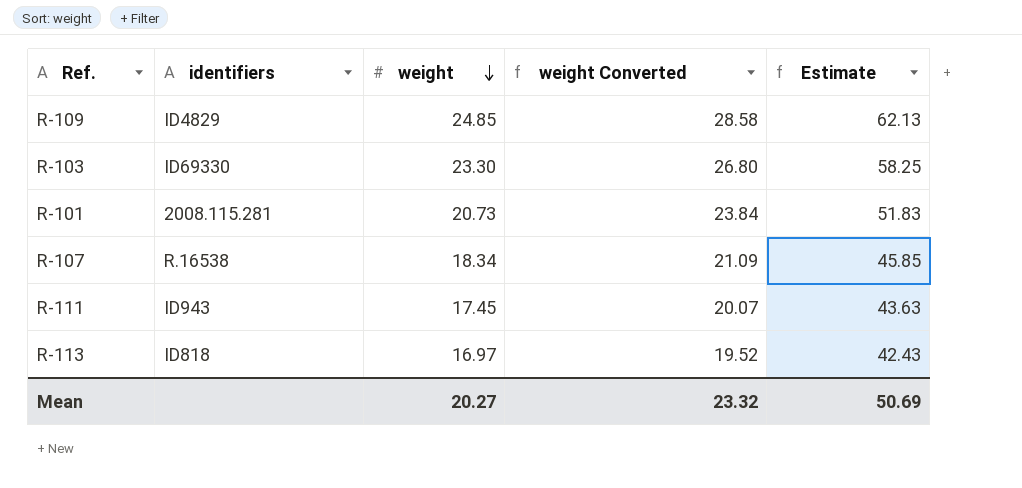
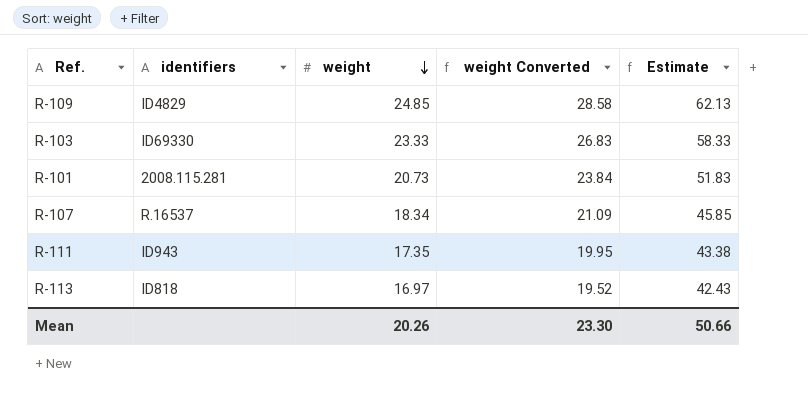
R-103 | weight: 23.30 -> 23.33
R-103 | weight Converted: 26.80 -> 26.83
R-103 | Estimate: 58.25 -> 58.33
R-107 | identifiers: R.16538 -> R.16537
R-111 | weight: 17.45 -> 17.35
R-111 | weight Converted: 20.07 -> 19.95
R-111 | Estimate: 43.63 -> 43.38
Mean | weight: 20.27 -> 20.26
Mean | weight Converted: 23.32 -> 23.30
Mean | Estimate: 50.69 -> 50.66

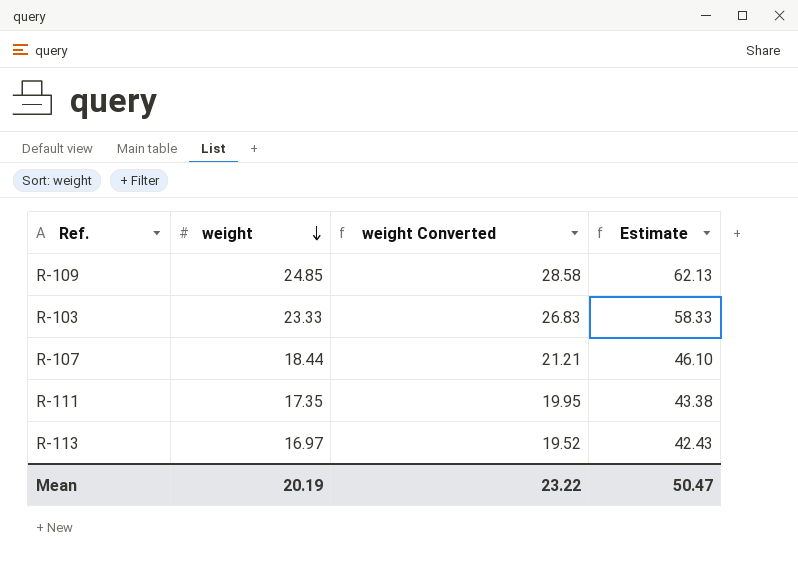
column identifiers | position: 2 -> none
row R-101: 2008.115.281 | 20.73 | 23.84 | 51.83 -> none
R-107 | weight: 18.34 -> 18.44
R-107 | weight Converted: 21.09 -> 21.21
R-107 | Estimate: 45.85 -> 46.10
Mean | weight: 20.26 -> 20.19
Mean | weight Converted: 23.30 -> 23.22
Mean | Estimate: 50.66 -> 50.47

